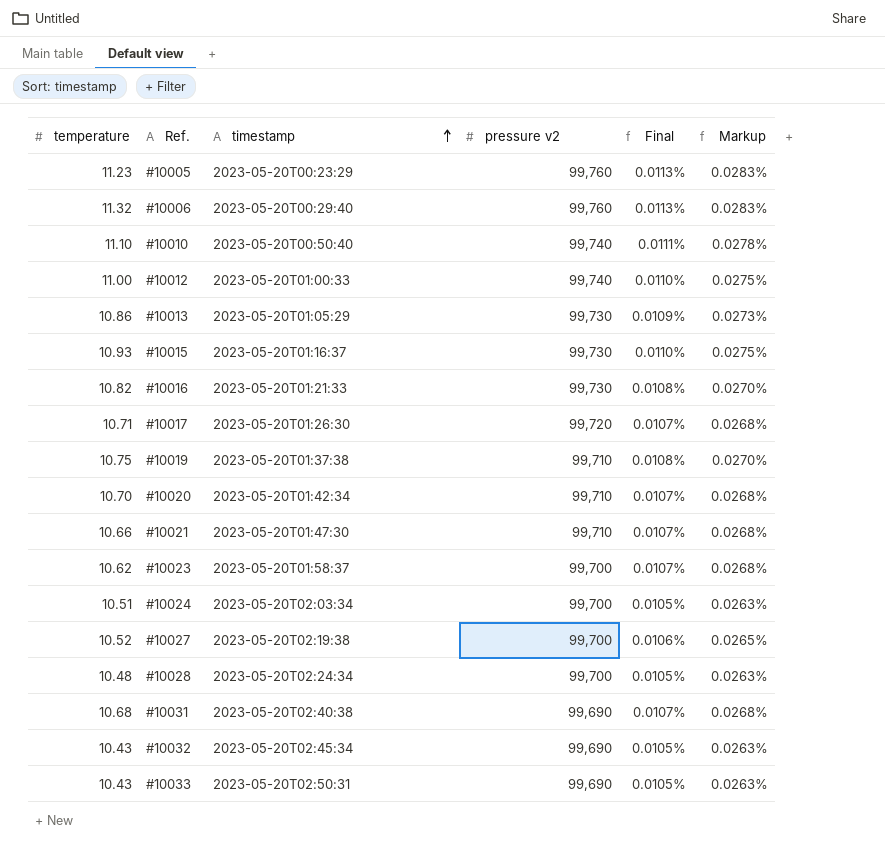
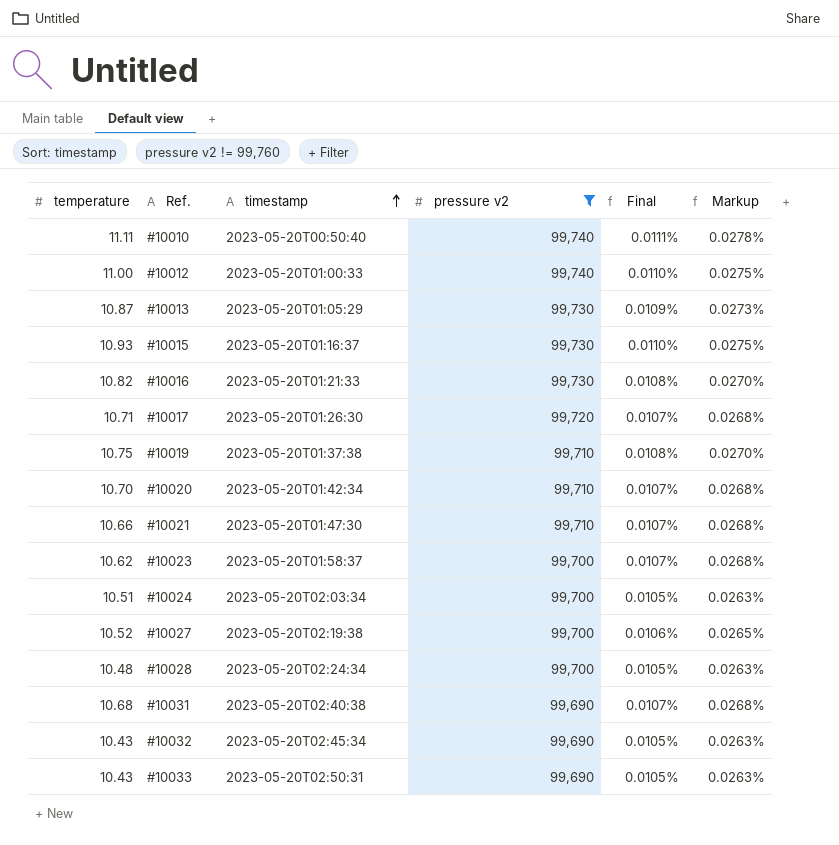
filter: none -> pressure v2 != 99,760
#10010 | temperature: 11.10 -> 11.11
#10013 | temperature: 10.86 -> 10.87

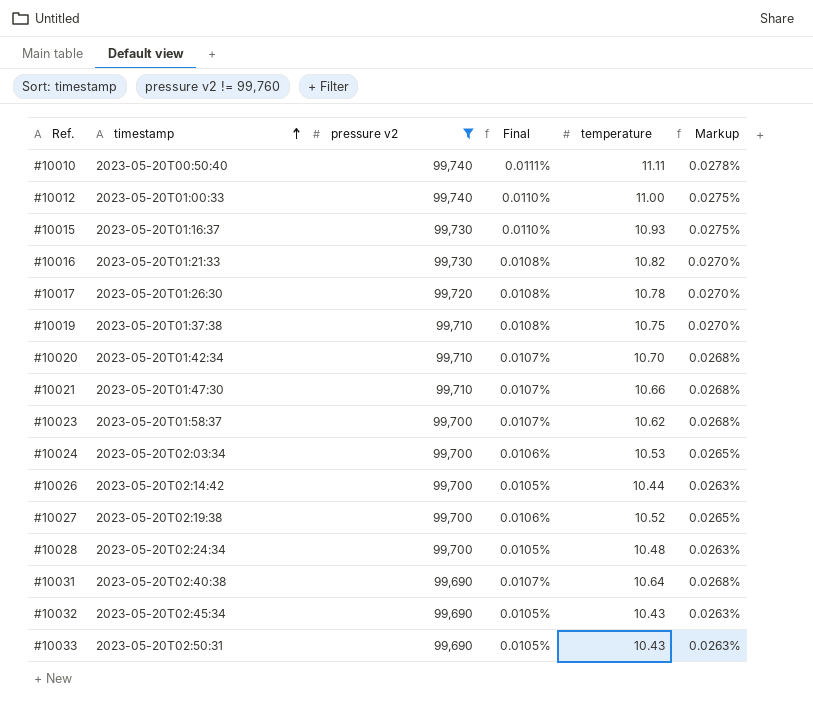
column temperature | position: 1 -> 5
row #10013: 10.87 | 2023-05-20T01:05:29 | 99,730 | 0.0109% | 0.0273% -> none
#10017 | Final: 0.0107% -> 0.0108%
#10017 | temperature: 10.71 -> 10.78
#10017 | Markup: 0.0268% -> 0.0270%
#10024 | Final: 0.0105% -> 0.0106%
#10024 | temperature: 10.51 -> 10.53
#10024 | Markup: 0.0263% -> 0.0265%
row #10026: none -> 2023-05-20T02:14:42 | 99,700 | 0.0105% | 10.44 | 0.0263%
#10031 | temperature: 10.68 -> 10.64

